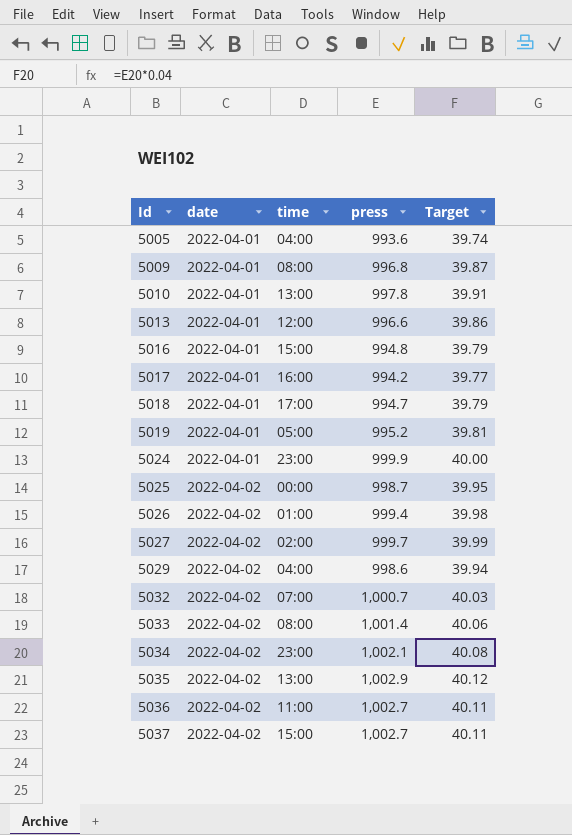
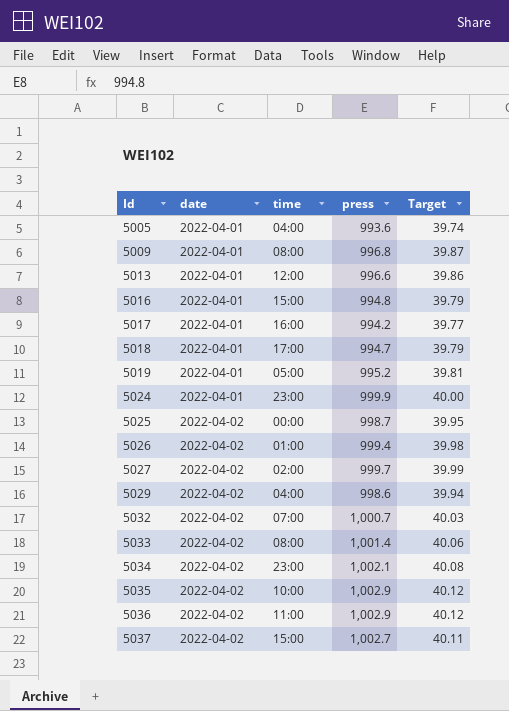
row 5010: 2022-04-01 | 13:00 | 997.8 | 39.91 -> none
5035 | time: 13:00 -> 10:00
5036 | press: 1,002.7 -> 1,002.9
5036 | Target: 40.11 -> 40.12

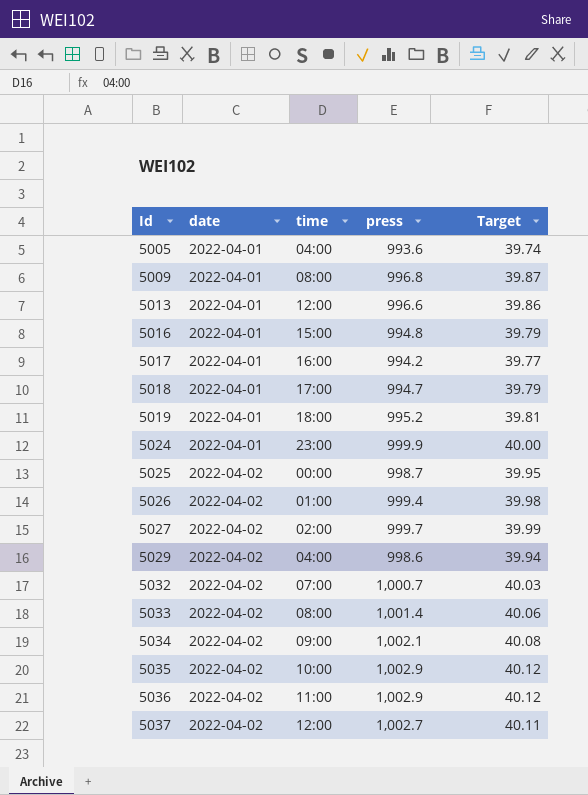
5019 | time: 05:00 -> 18:00
5034 | time: 23:00 -> 09:00
5037 | time: 15:00 -> 12:00

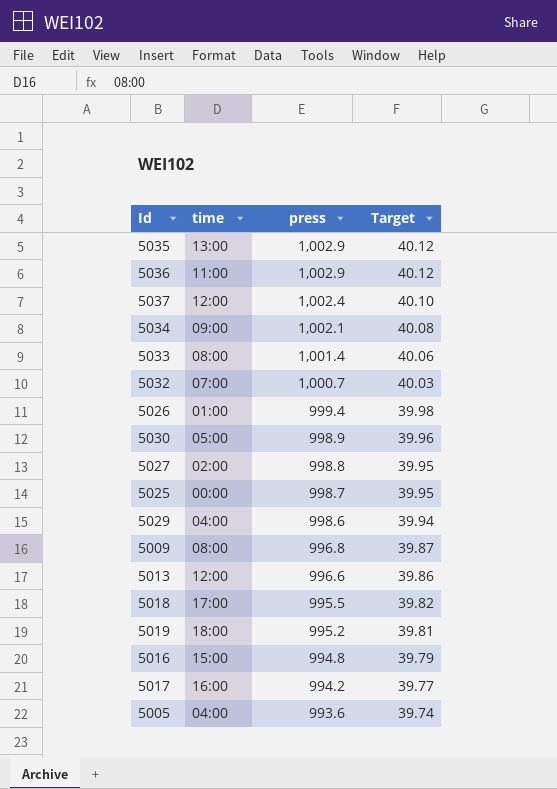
row order: Id ascending -> press descending
column date | position: 2 -> none
row 5024: 2022-04-01 | 23:00 | 999.9 | 40.00 -> none
5035 | time: 10:00 -> 13:00
5037 | press: 1,002.7 -> 1,002.4
5037 | Target: 40.11 -> 40.10
row 5030: none -> 05:00 | 998.9 | 39.96
5027 | press: 999.7 -> 998.8
5027 | Target: 39.99 -> 39.95
5018 | press: 994.7 -> 995.5
5018 | Target: 39.79 -> 39.82

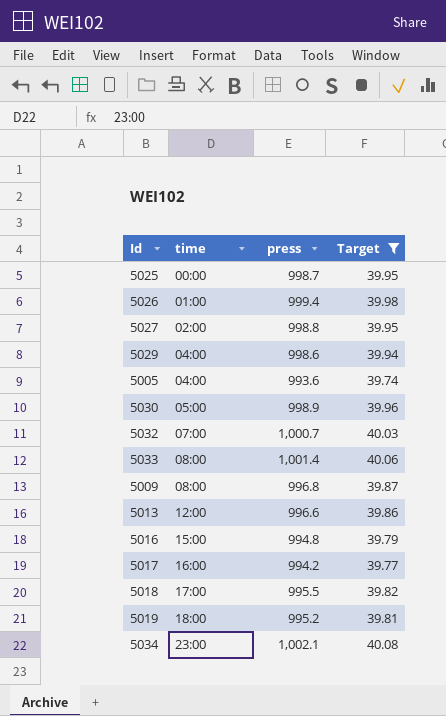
filter: none -> Target <= 40.08
row order: press descending -> time ascending
5034 | time: 09:00 -> 23:00

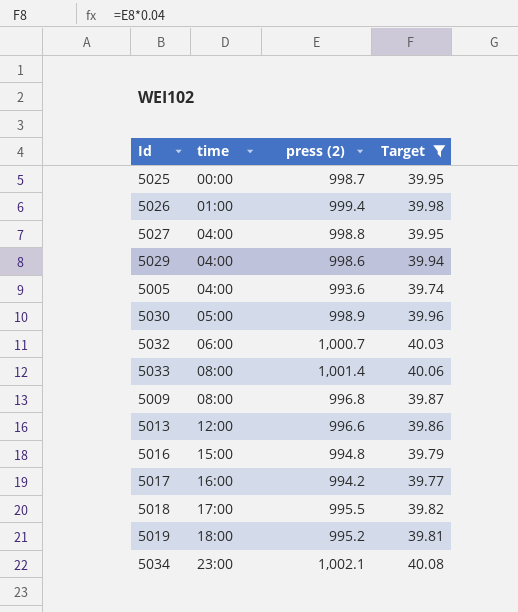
column name: press -> press (2)
5027 | time: 02:00 -> 04:00
5032 | time: 07:00 -> 06:00

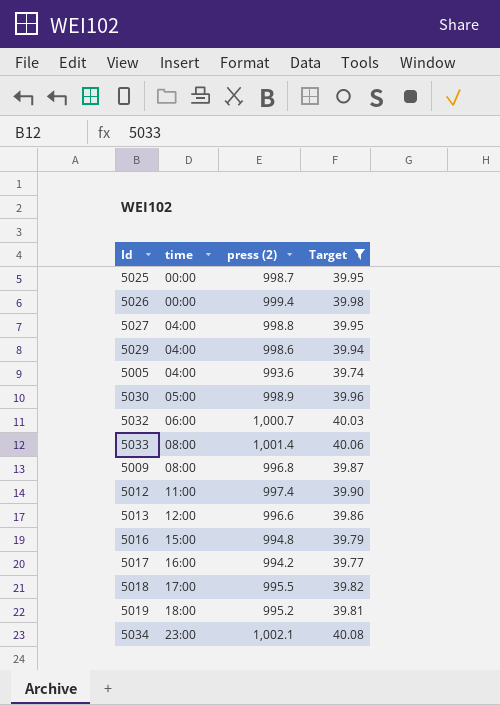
5026 | time: 01:00 -> 00:00
row 5012: none -> 11:00 | 997.4 | 39.90

